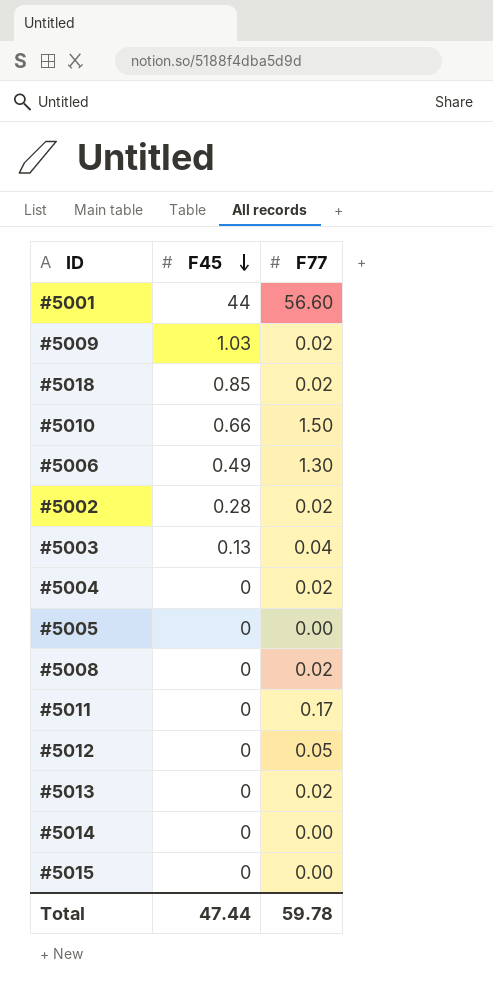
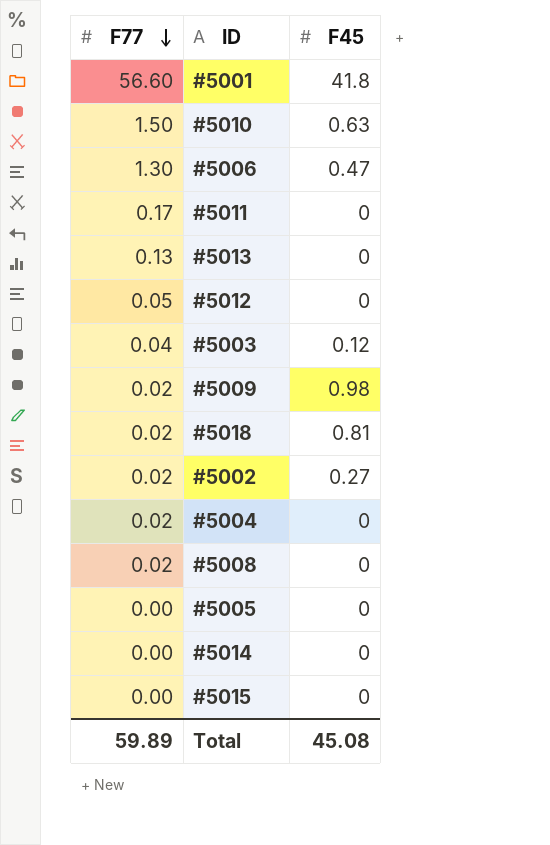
row order: F45 descending -> F77 descending
column F77 | position: 3 -> 1
#5001 | F45: 44 -> 41.8
#5010 | F45: 0.66 -> 0.63
#5006 | F45: 0.49 -> 0.47
#5013 | F77: 0.02 -> 0.13
#5003 | F45: 0.13 -> 0.12
#5009 | F45: 1.03 -> 0.98
#5018 | F45: 0.85 -> 0.81
#5002 | F45: 0.28 -> 0.27
Total | F77: 59.78 -> 59.89
Total | F45: 47.44 -> 45.08

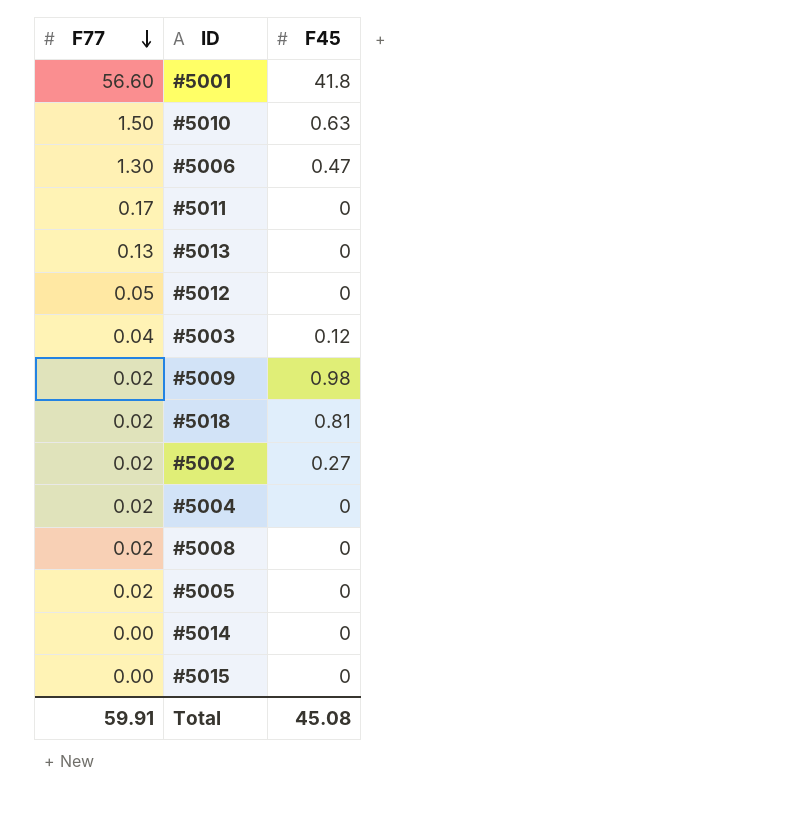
#5005 | F77: 0.00 -> 0.02
Total | F77: 59.89 -> 59.91

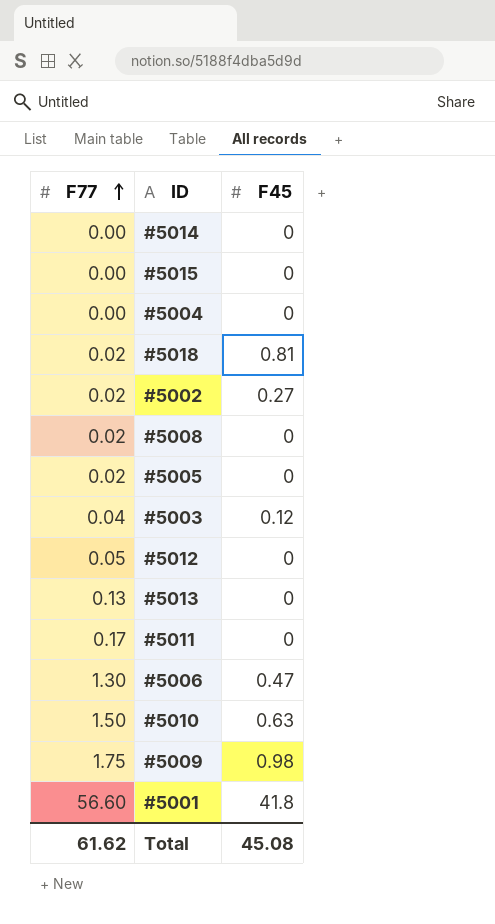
row order: F77 descending -> F77 ascending
#5004 | F77: 0.02 -> 0.00
#5009 | F77: 0.02 -> 1.75
Total | F77: 59.91 -> 61.62

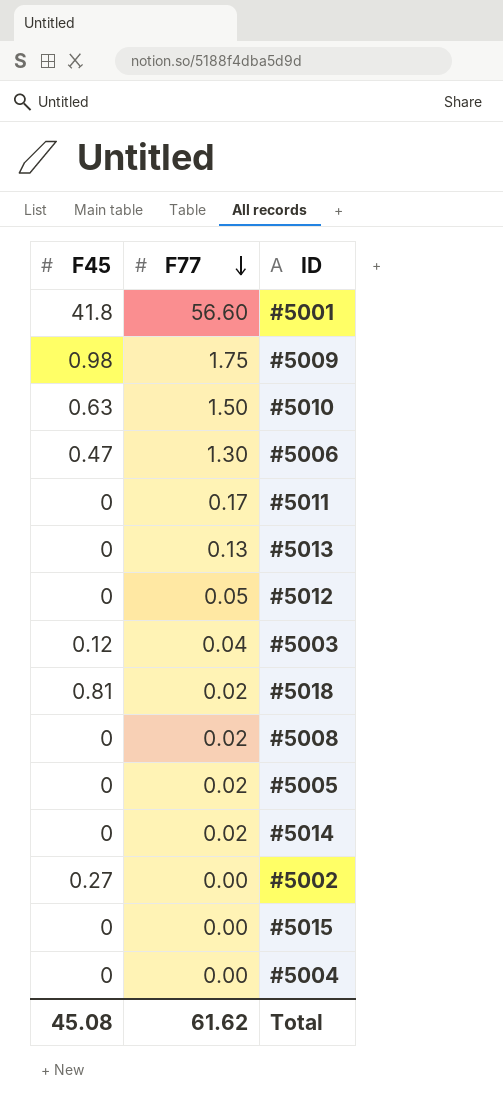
row order: F77 ascending -> F77 descending
column F45 | position: 3 -> 1
#5014 | F77: 0.00 -> 0.02
#5002 | F77: 0.02 -> 0.00

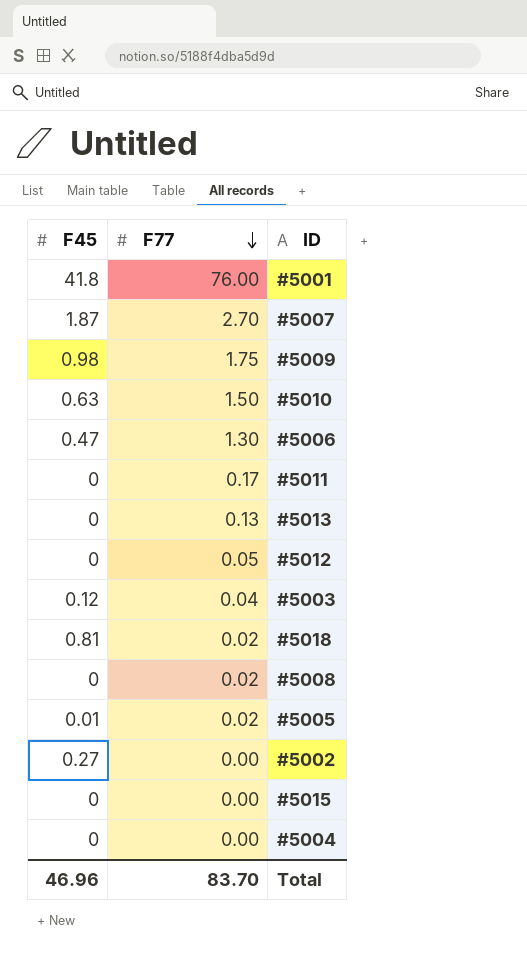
row #5014: 0 | 0.02 -> none
#5001 | F77: 56.60 -> 76.00
row #5007: none -> 1.87 | 2.70
#5005 | F45: 0 -> 0.01
Total | F45: 45.08 -> 46.96
Total | F77: 61.62 -> 83.70

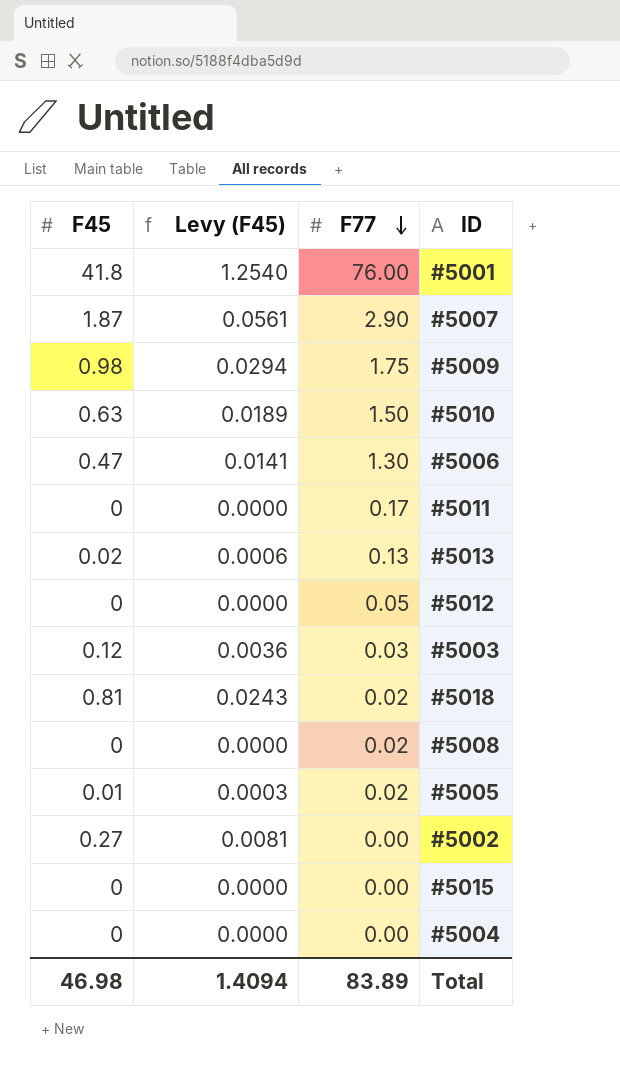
column Levy (F45) | formula: none -> [F45] * 0.03
#5007 | F77: 2.70 -> 2.90
#5013 | F45: 0 -> 0.02
#5003 | F77: 0.04 -> 0.03
Total | F45: 46.96 -> 46.98
Total | F77: 83.70 -> 83.89

